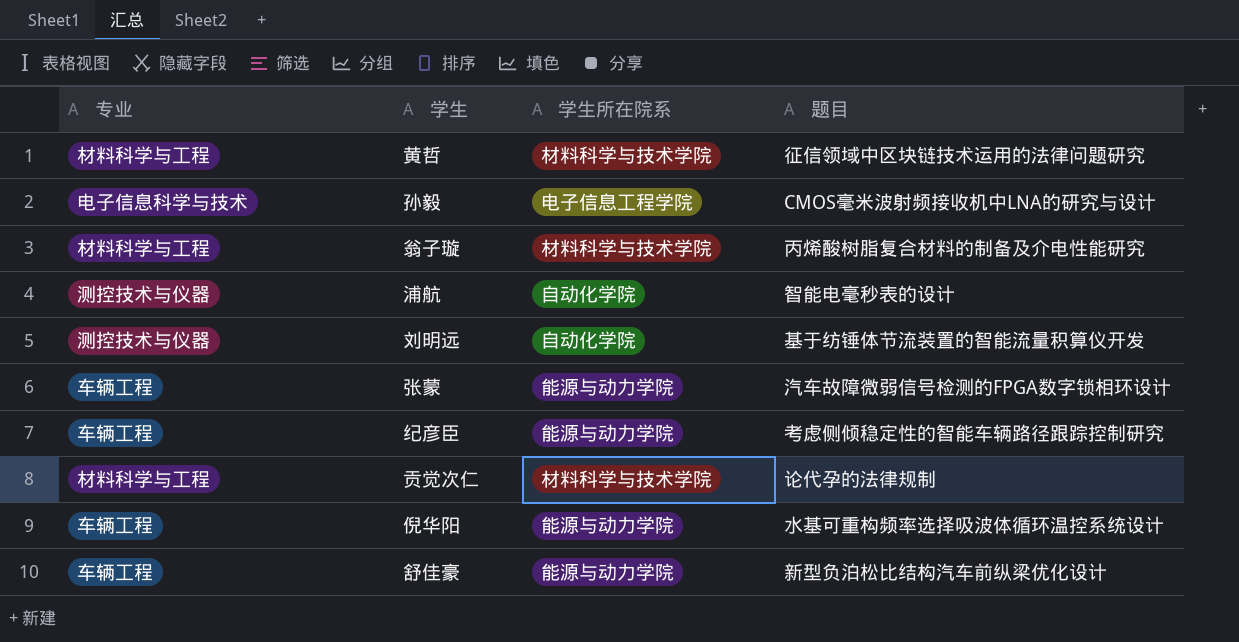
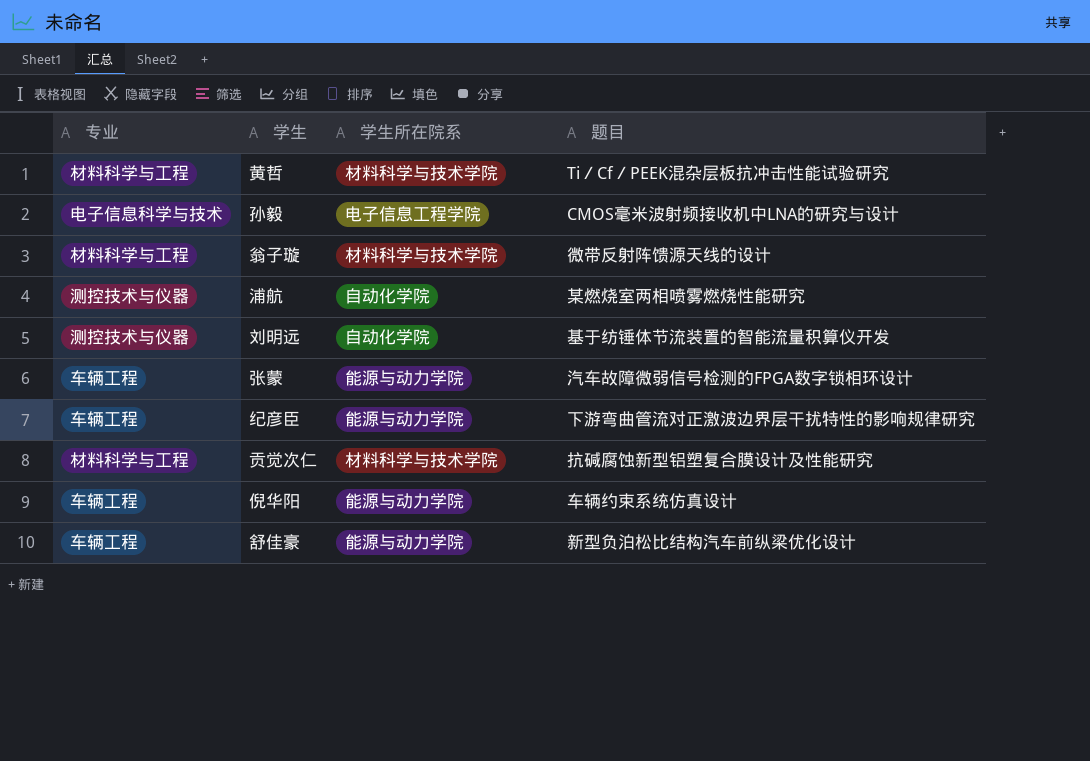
黄哲 | 题目: 征信领域中区块链技术运用的法律问题研究 -> Ti／Cf／PEEK混杂层板抗冲击性能试验研究
翁子璇 | 题目: 丙烯酸树脂复合材料的制备及介电性能研究 -> 微带反射阵馈源天线的设计
浦航 | 题目: 智能电毫秒表的设计 -> 某燃烧室两相喷雾燃烧性能研究
纪彦臣 | 题目: 考虑侧倾稳定性的智能车辆路径跟踪控制研究 -> 下游弯曲管流对正激波边界层干扰特性的影响规律研究
贡觉次仁 | 题目: 论代孕的法律规制 -> 抗碱腐蚀新型铝塑复合膜设计及性能研究
倪华阳 | 题目: 水基可重构频率选择吸波体循环温控系统设计 -> 车辆约束系统仿真设计

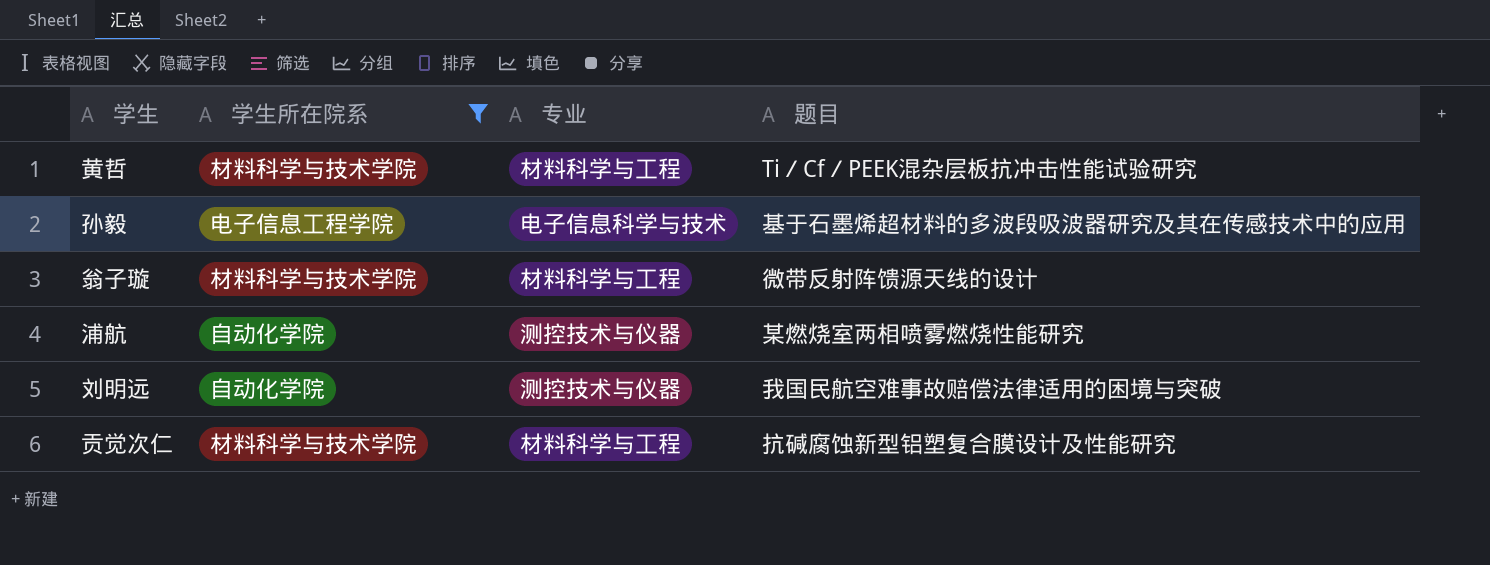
filter: none -> 学生所在院系 != 能源与动力学院
column 专业 | position: 1 -> 3
孙毅 | 题目: CMOS毫米波射频接收机中LNA的研究与设计 -> 基于石墨烯超材料的多波段吸波器研究及其在传感技术中的应用
刘明远 | 题目: 基于纺锤体节流装置的智能流量积算仪开发 -> 我国民航空难事故赔偿法律适用的困境与突破

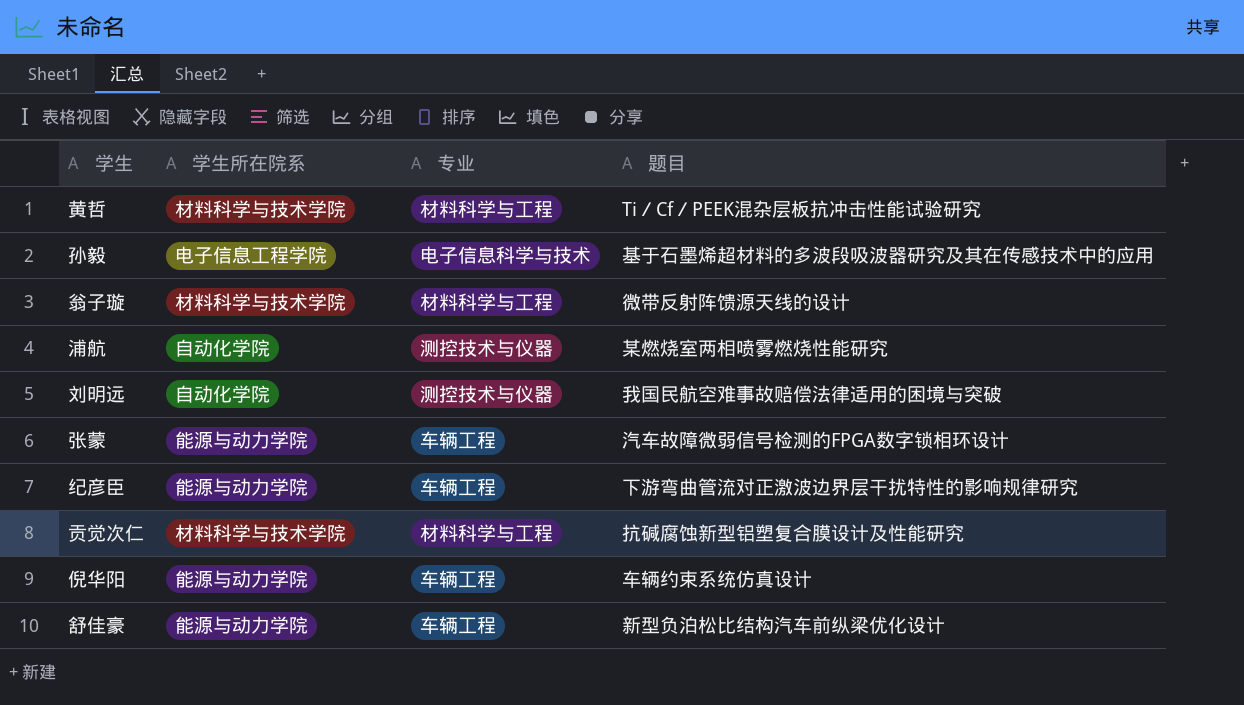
filter: 学生所在院系 != 能源与动力学院 -> none

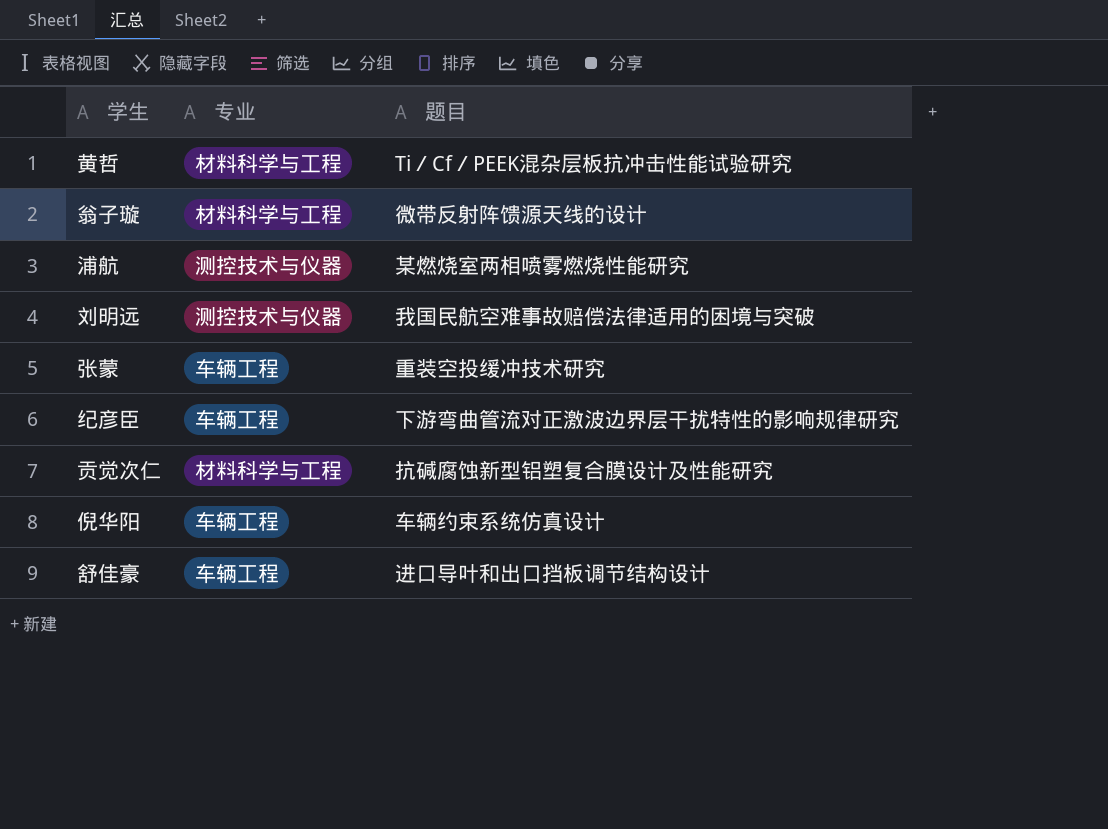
column 学生所在院系 | position: 2 -> none
row 孙毅: 电子信息工程学院 | 电子信息科学与技术 | 基于石墨烯超材料的多波段吸波器研究及其在传感技术中的应用 -> none
张蒙 | 题目: 汽车故障微弱信号检测的FPGA数字锁相环设计 -> 重装空投缓冲技术研究
舒佳豪 | 题目: 新型负泊松比结构汽车前纵梁优化设计 -> 进口导叶和出口挡板调节结构设计

